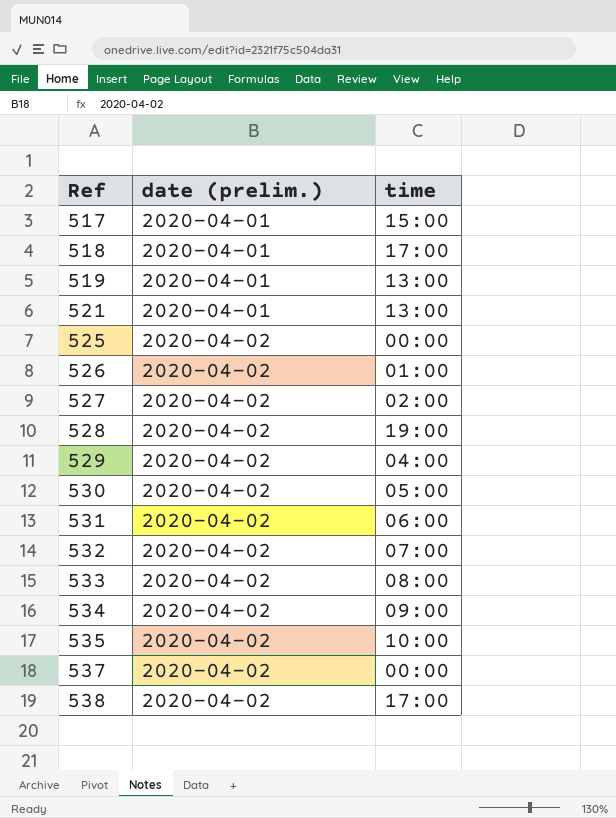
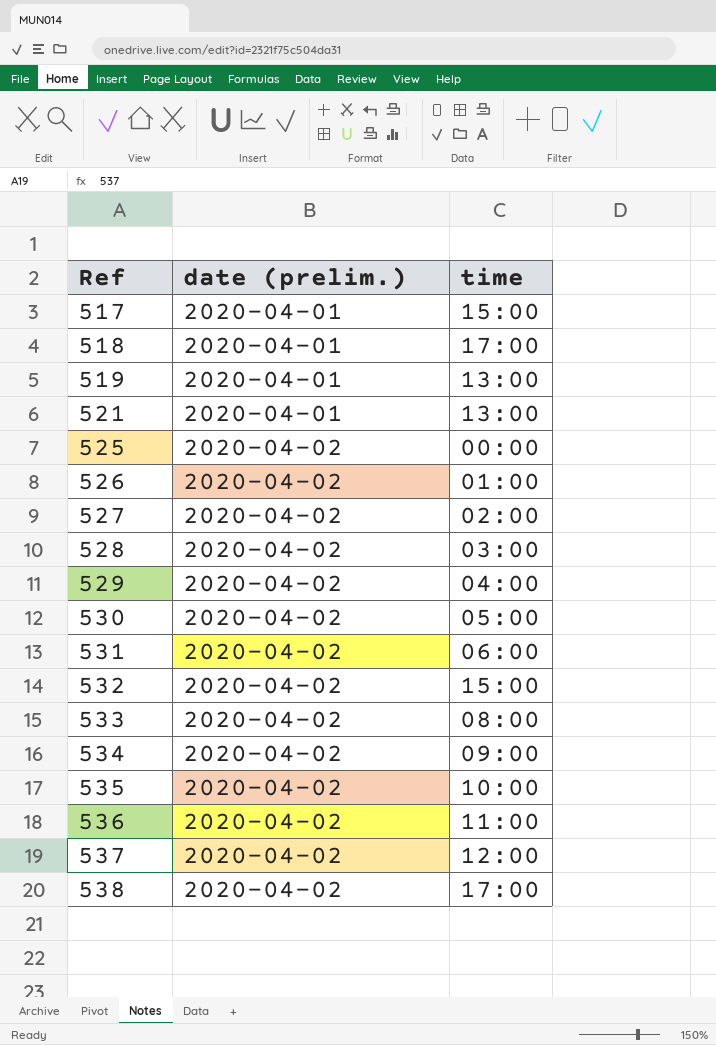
528 | time: 19:00 -> 03:00
532 | time: 07:00 -> 15:00
row 536: none -> 2020-04-02 | 11:00
537 | time: 00:00 -> 12:00

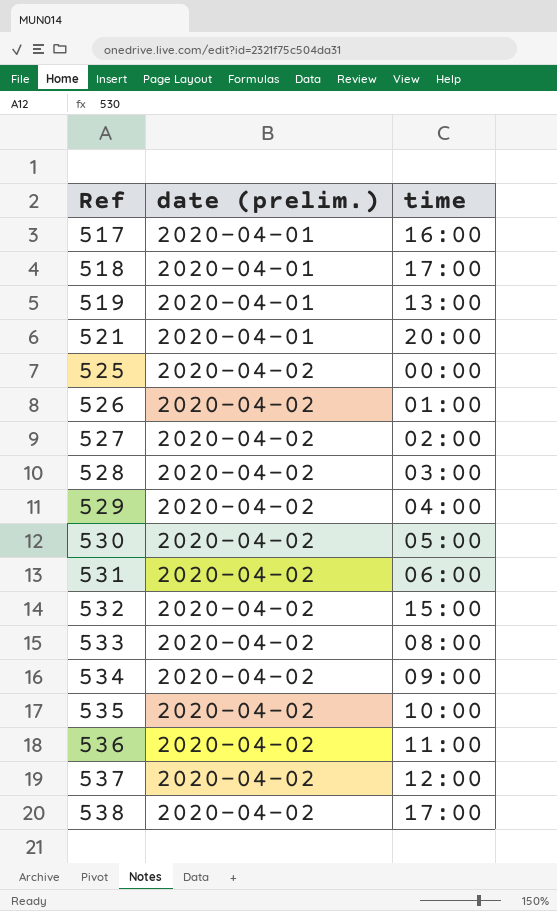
517 | time: 15:00 -> 16:00
521 | time: 13:00 -> 20:00

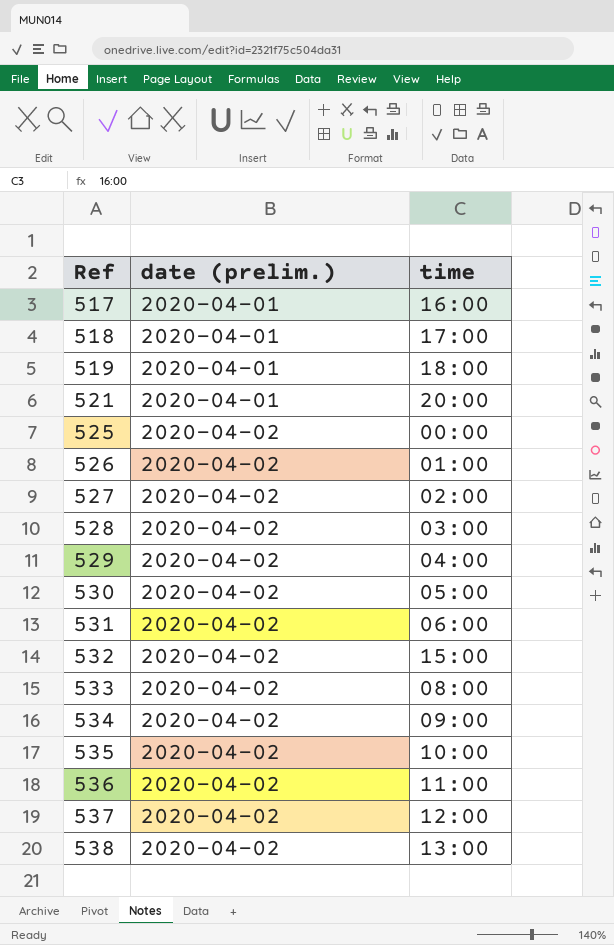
519 | time: 13:00 -> 18:00
538 | time: 17:00 -> 13:00

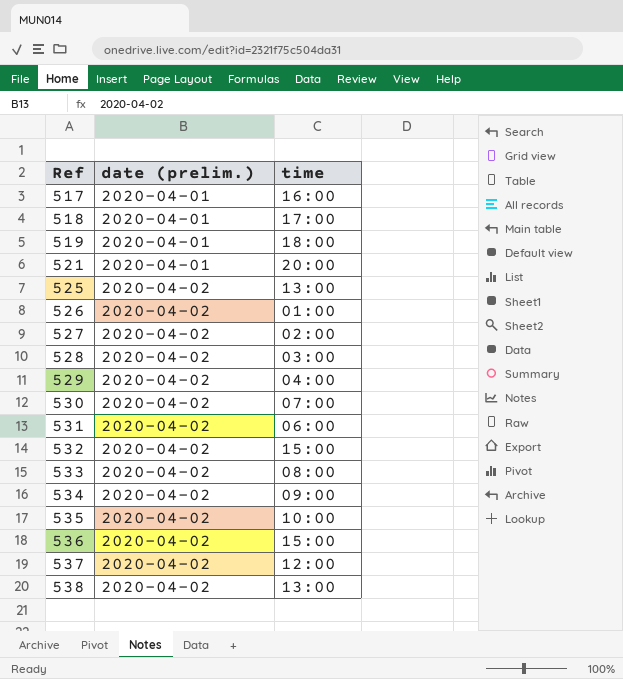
525 | time: 00:00 -> 13:00
530 | time: 05:00 -> 07:00
536 | time: 11:00 -> 15:00

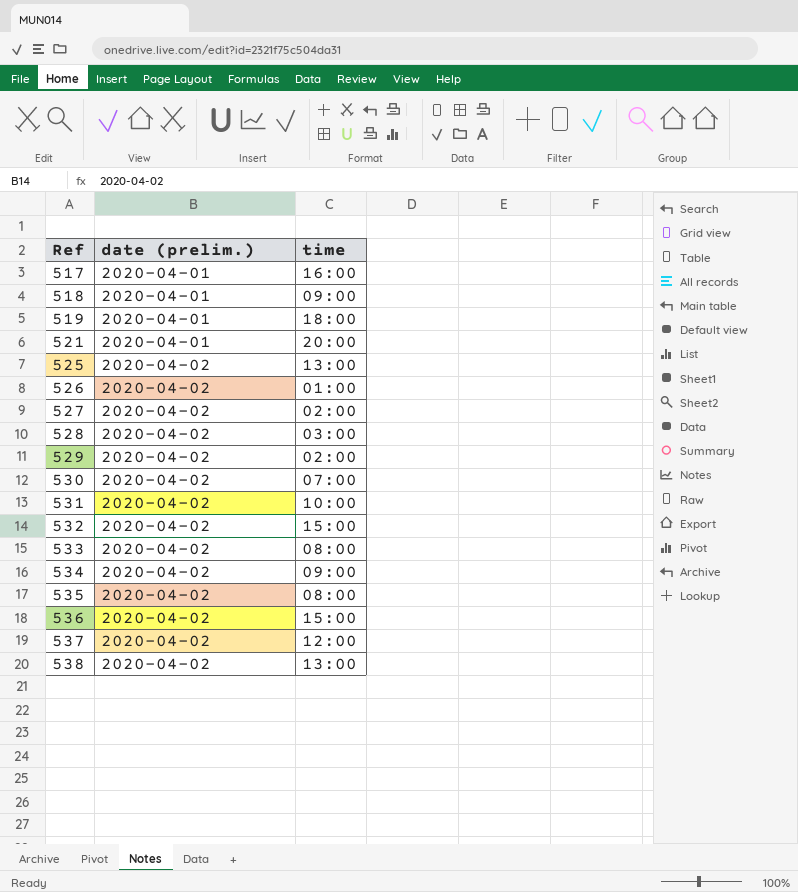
518 | time: 17:00 -> 09:00
529 | time: 04:00 -> 02:00
531 | time: 06:00 -> 10:00
535 | time: 10:00 -> 08:00

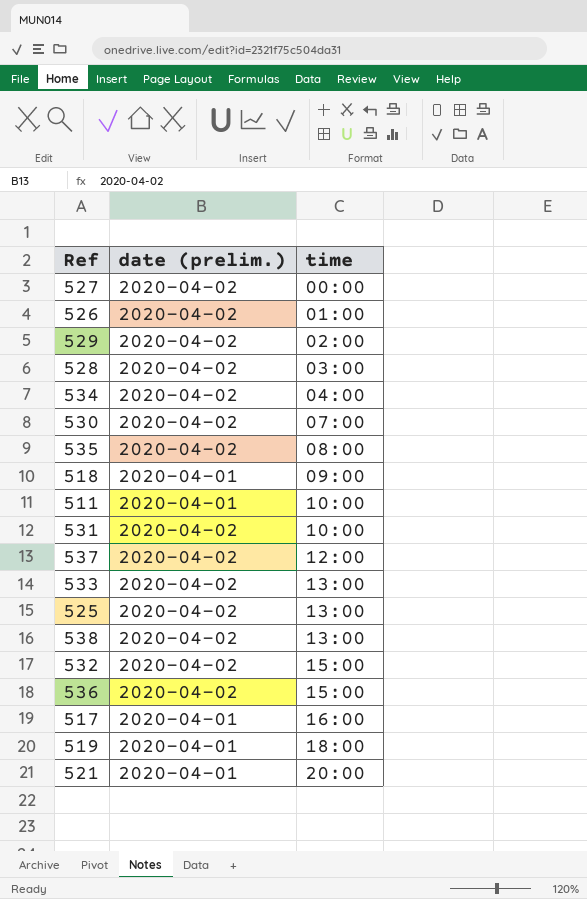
row order: Ref ascending -> time ascending
527 | time: 02:00 -> 00:00
534 | time: 09:00 -> 04:00
row 511: none -> 2020-04-01 | 10:00
533 | time: 08:00 -> 13:00

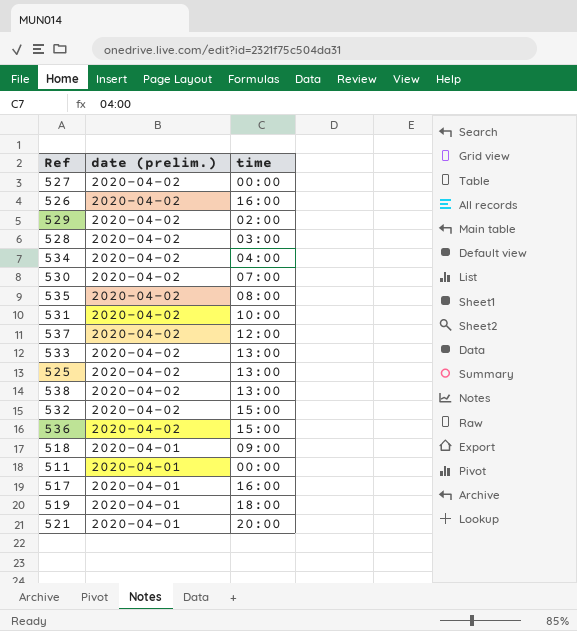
row order: time ascending -> date (prelim.) descending
526 | time: 01:00 -> 16:00
511 | time: 10:00 -> 00:00

